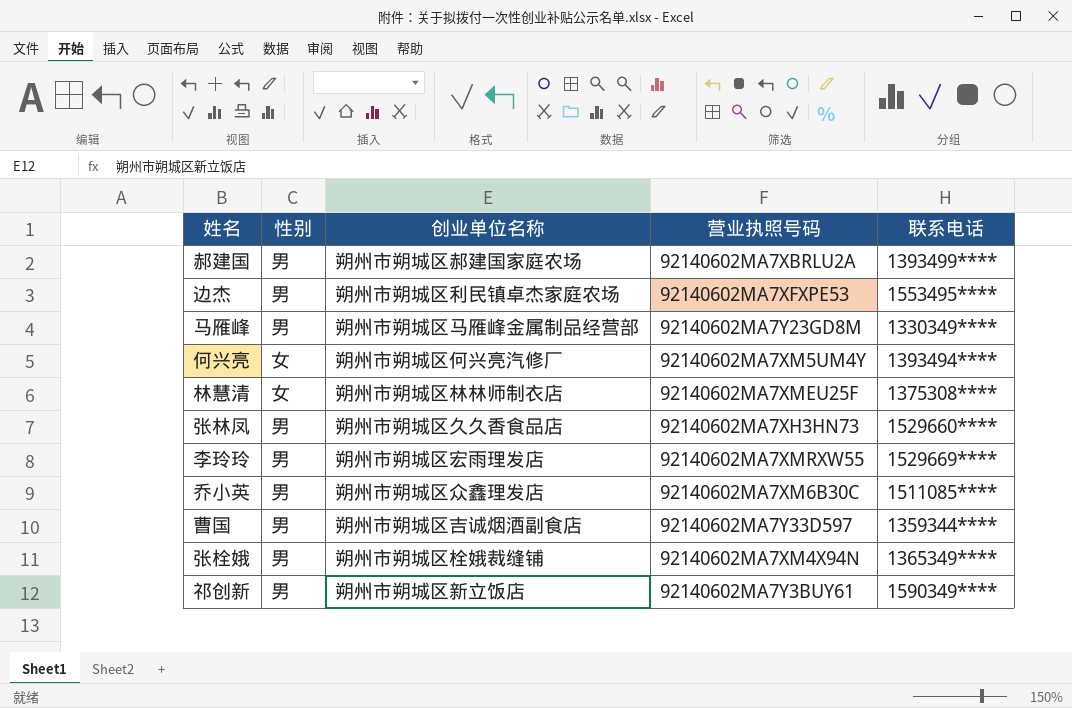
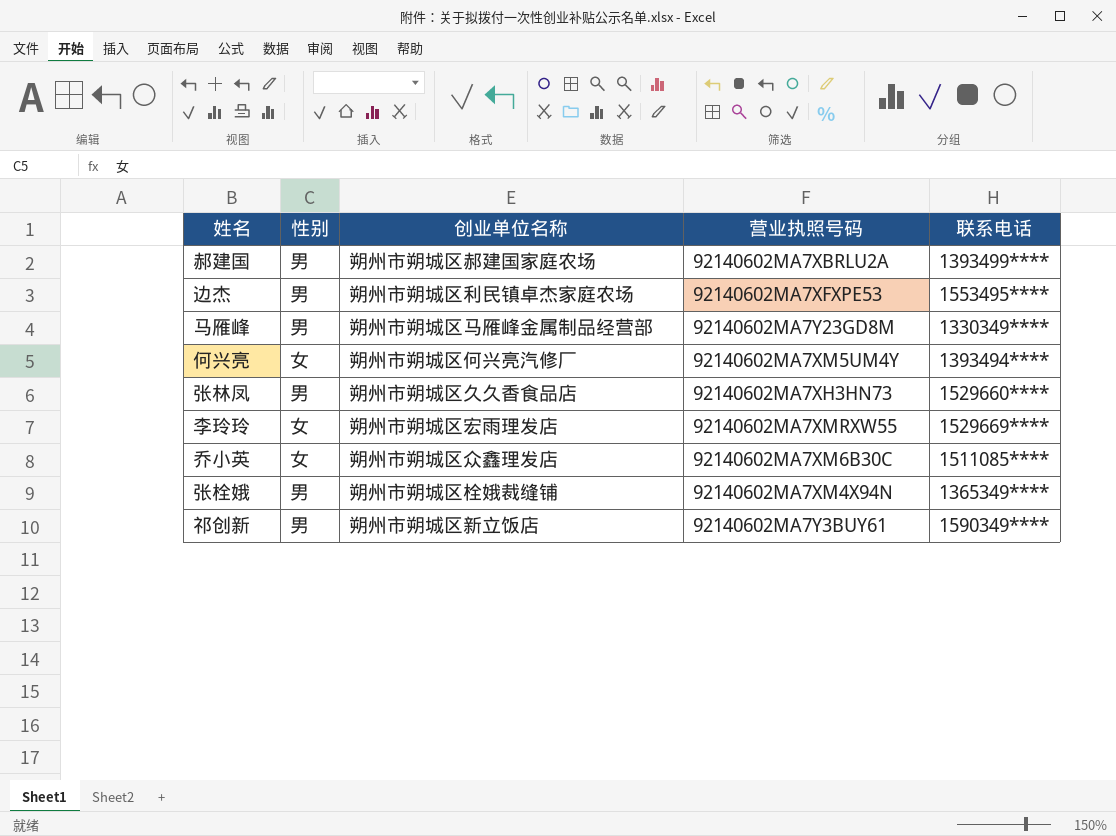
row 林慧清: 女 | 朔州市朔城区林林师制衣店 | 92140602MA7XMEU25F | 1375308**** -> none
row 曹国: 男 | 朔州市朔城区吉诚烟酒副食店 | 92140602MA7Y33D597 | 1359344**** -> none
李玲玲 | 性别: 男 -> 女
乔小英 | 性别: 男 -> 女

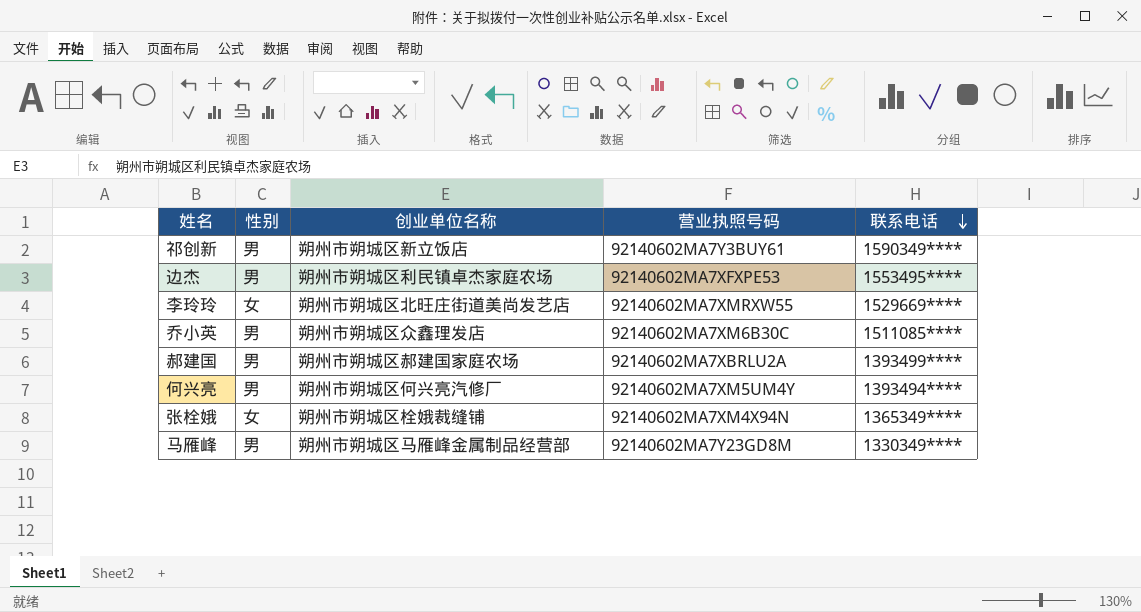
row order: none -> 联系电话 descending
row 张林凤: 男 | 朔州市朔城区久久香食品店 | 92140602MA7XH3HN73 | 1529660**** -> none
李玲玲 | 创业单位名称: 朔州市朔城区宏雨理发店 -> 朔州市朔城区北旺庄街道美尚发艺店
乔小英 | 性别: 女 -> 男
何兴亮 | 性别: 女 -> 男
张栓娥 | 性别: 男 -> 女

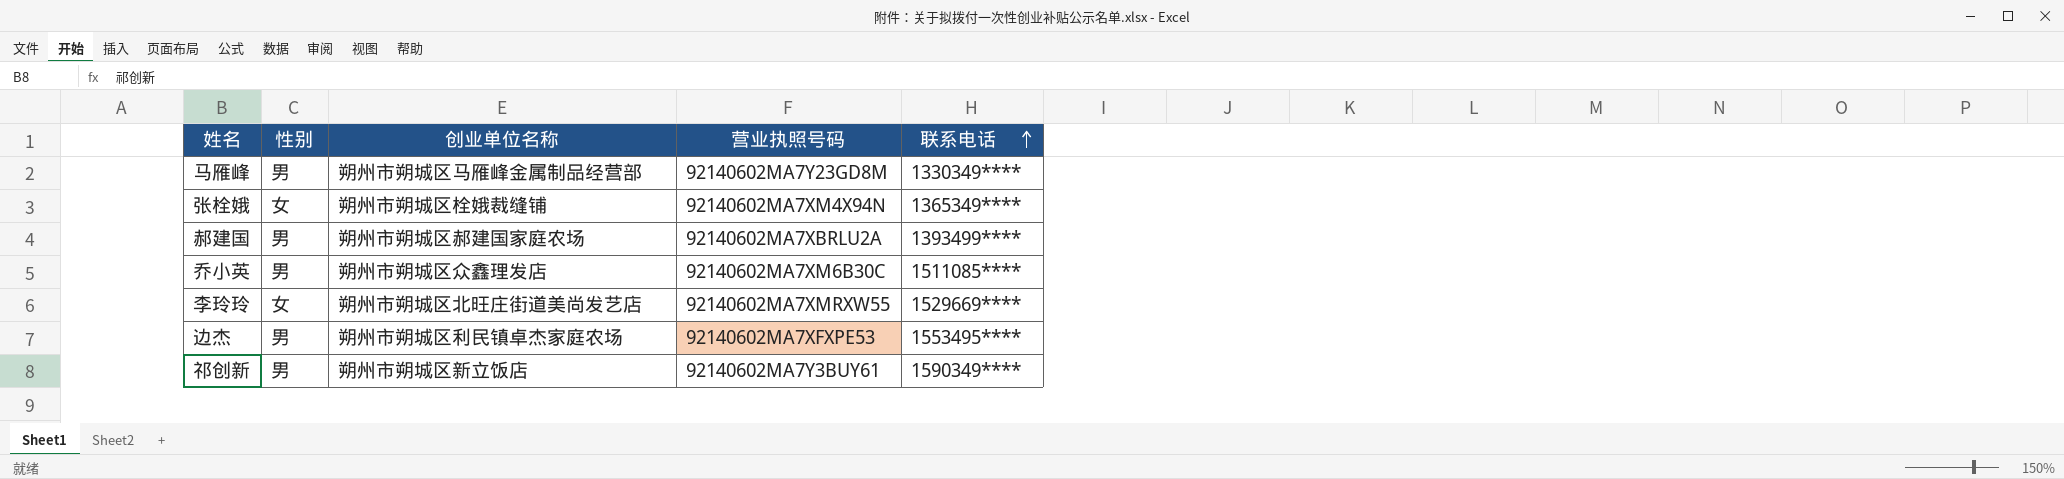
row order: 联系电话 descending -> 联系电话 ascending
row 何兴亮: 男 | 朔州市朔城区何兴亮汽修厂 | 92140602MA7XM5UM4Y | 1393494**** -> none

